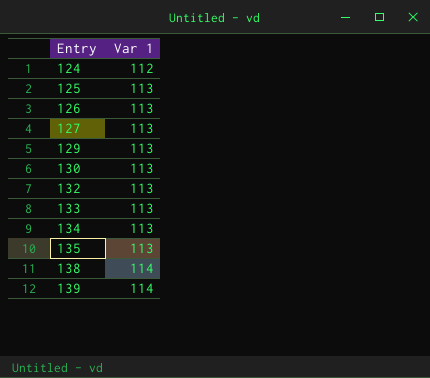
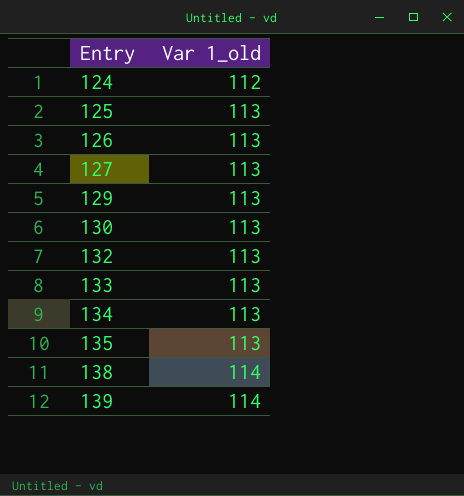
column name: Var 1 -> Var 1_old

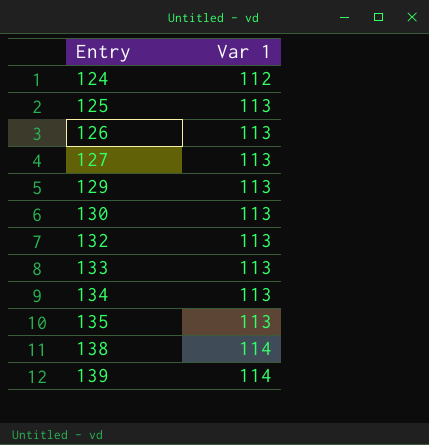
column name: Var 1_old -> Var 1

